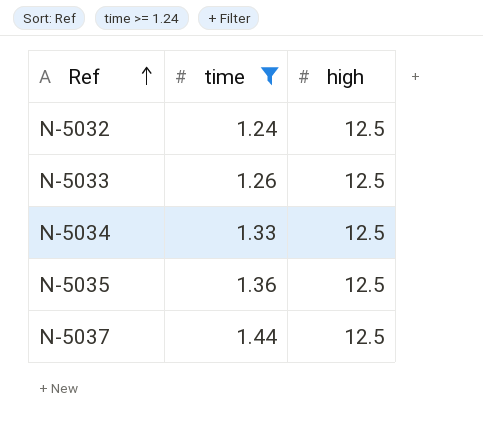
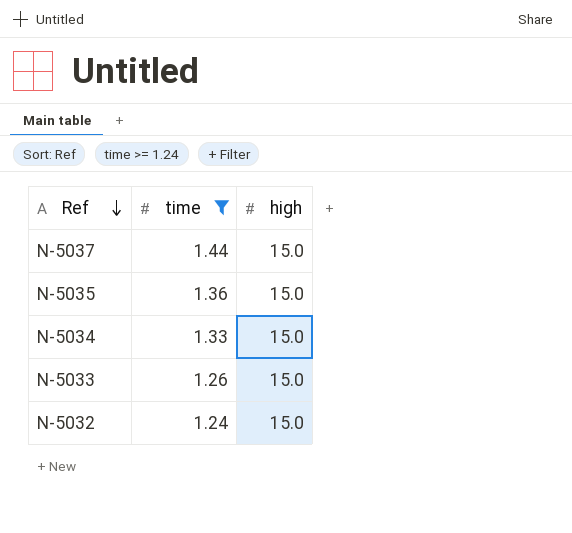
row order: Ref ascending -> Ref descending
N-5037 | high: 12.5 -> 15.0
N-5035 | high: 12.5 -> 15.0
N-5034 | high: 12.5 -> 15.0
N-5033 | high: 12.5 -> 15.0
N-5032 | high: 12.5 -> 15.0

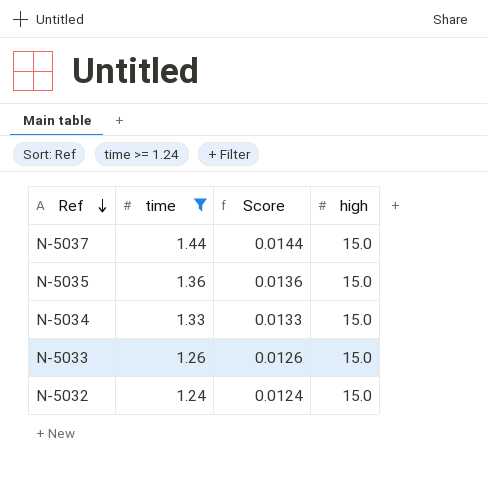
column Score | formula: none -> [time] * 0.01

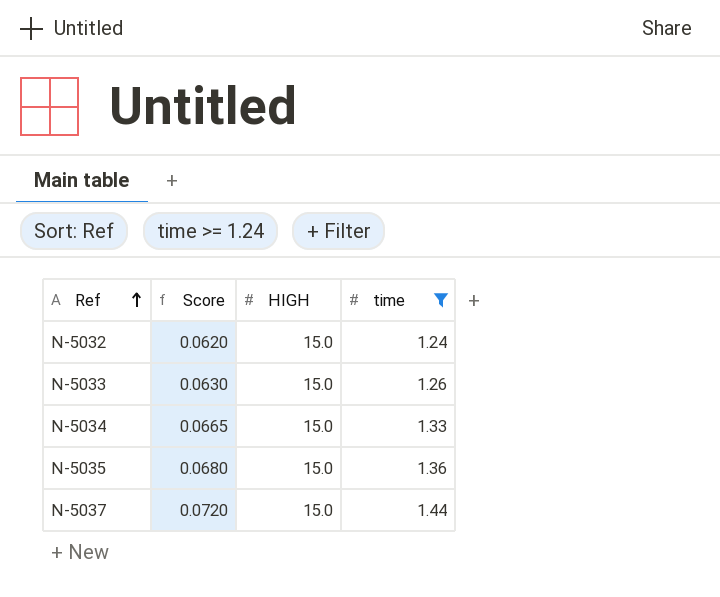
row order: Ref descending -> Ref ascending
column Score | formula: [time] * 0.01 -> [time] * 0.05
column name: high -> HIGH
column time | position: 2 -> 4

